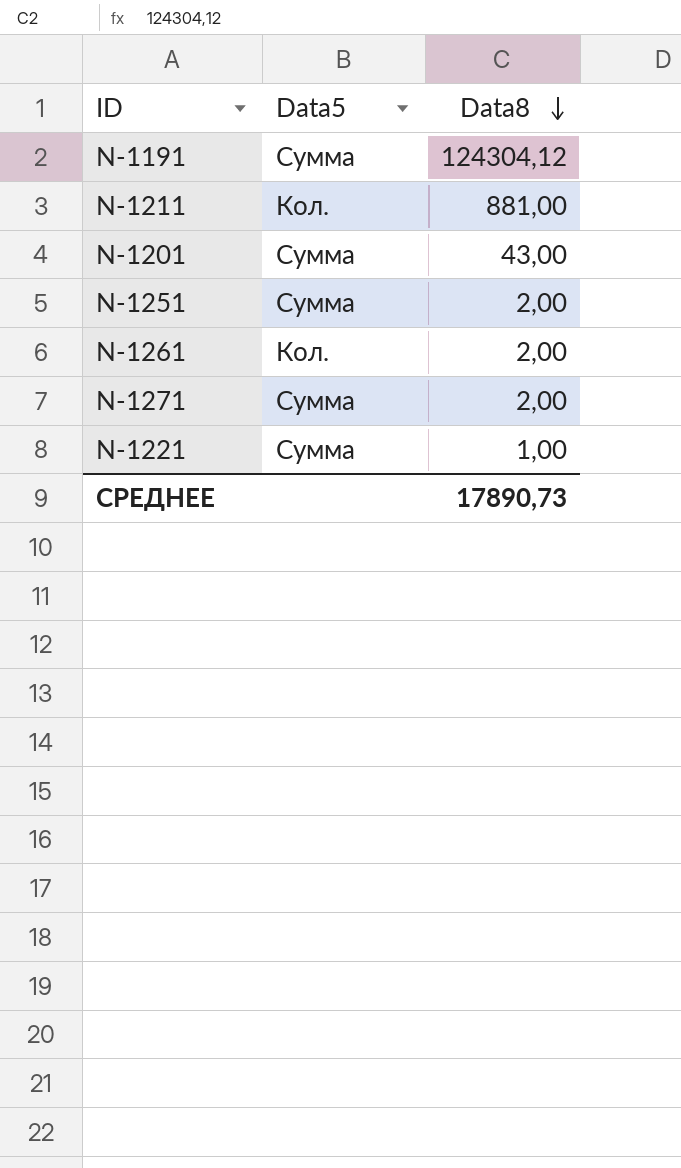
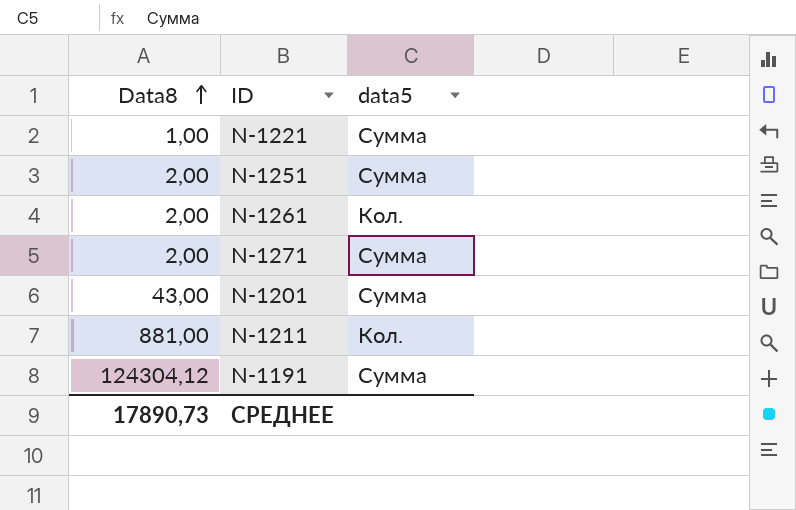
row order: Data8 descending -> Data8 ascending
column Data8 | position: 3 -> 1
column name: Data5 -> data5

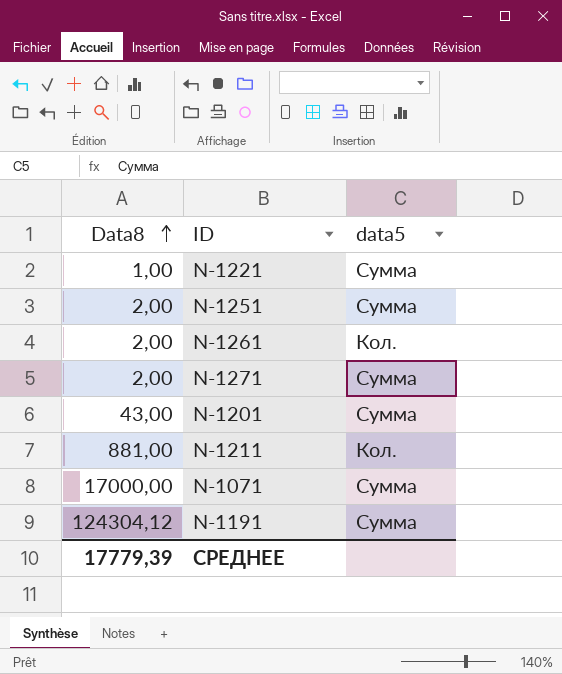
row N-1071: none -> 17000,00 | Сумма
СРЕДНЕЕ | Data8: 17890,73 -> 17779,39

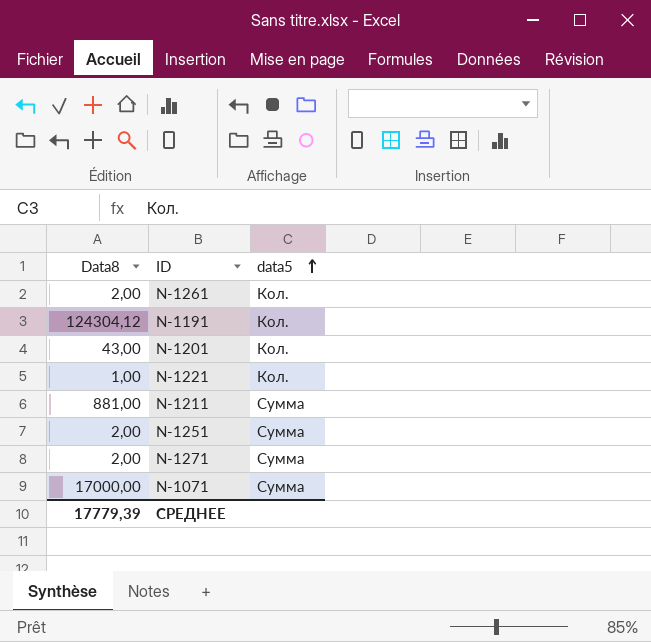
row order: Data8 ascending -> data5 ascending
N-1191 | data5: Сумма -> Кол.
N-1201 | data5: Сумма -> Кол.
N-1221 | data5: Сумма -> Кол.
N-1211 | data5: Кол. -> Сумма

